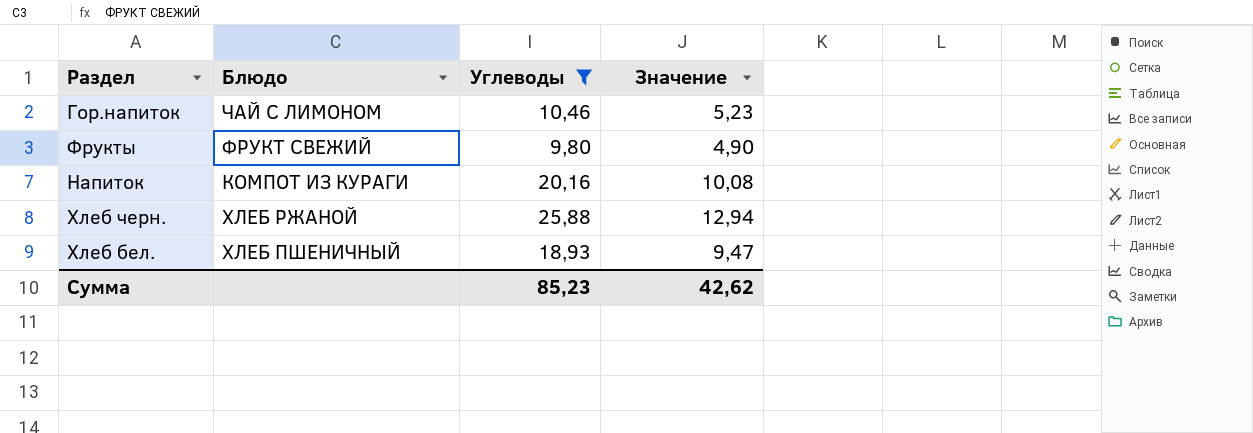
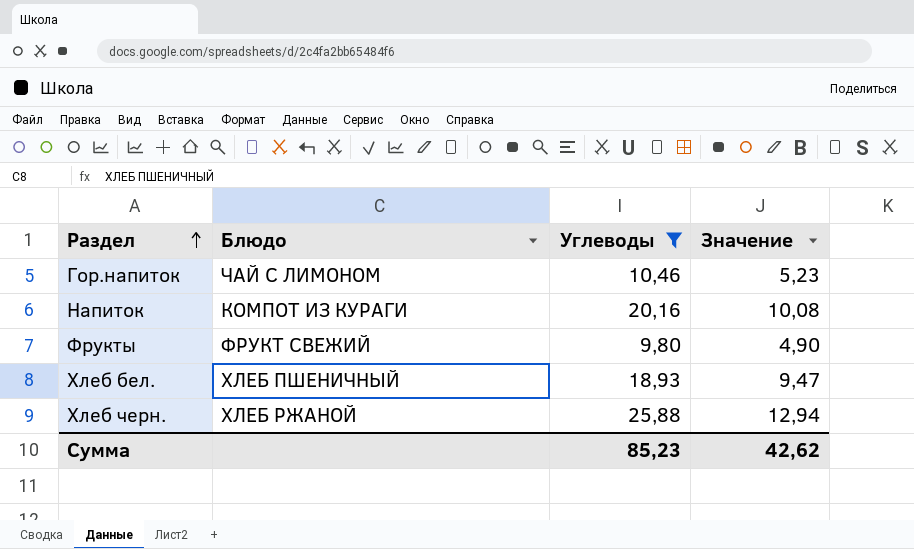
row order: none -> Раздел ascending

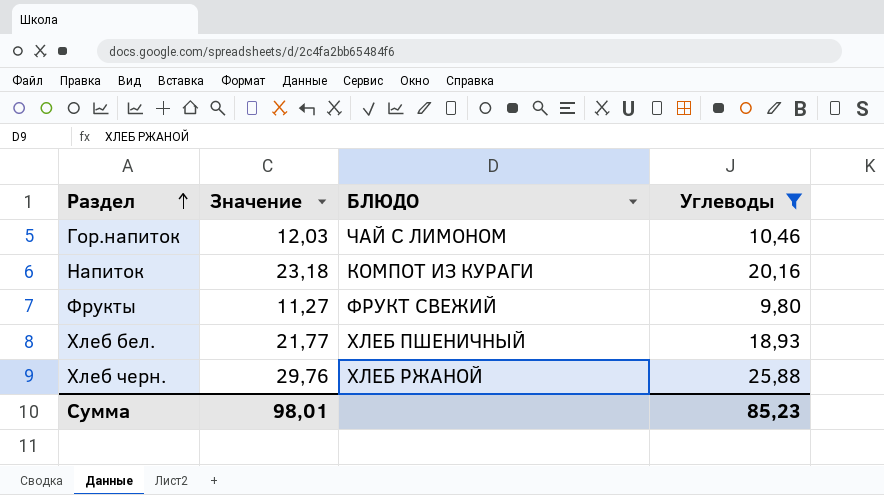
column Значение | formula: [Углеводы] * 0,5 -> [Углеводы] * 1,15
column Значение | position: 4 -> 2
column name: Блюдо -> БЛЮДО
Сумма | Значение: 42,62 -> 98,01

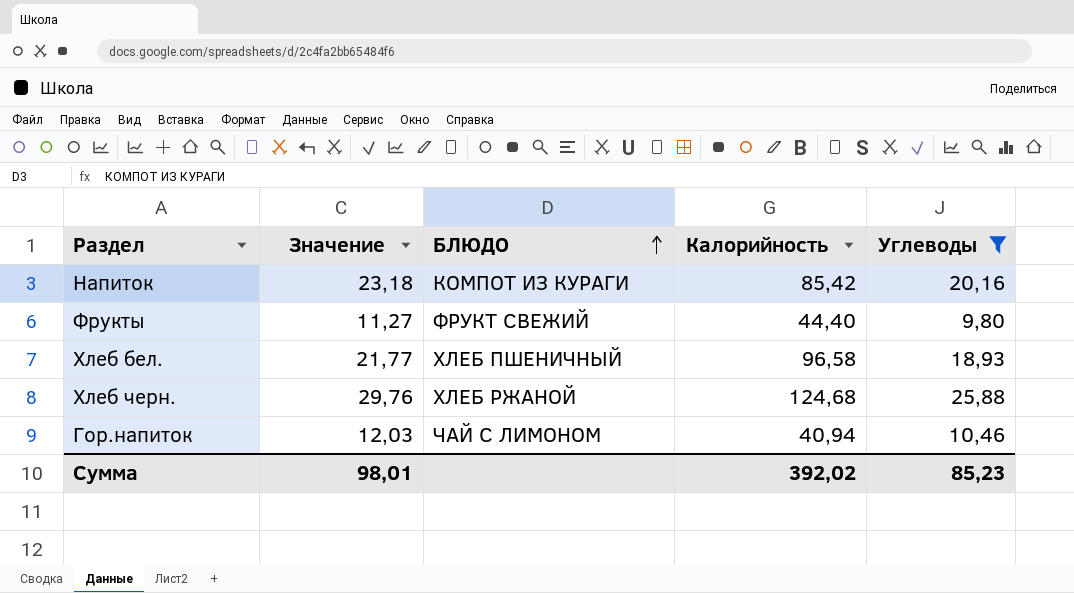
row order: Раздел ascending -> БЛЮДО ascending
column Калорийность | position: none -> 4

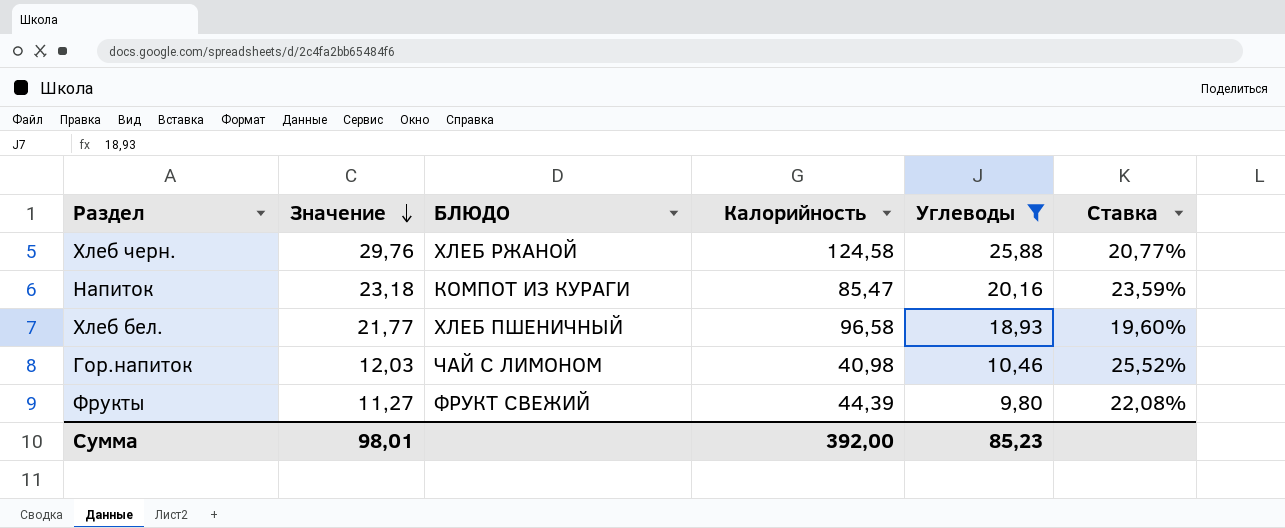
row order: БЛЮДО ascending -> Значение descending
column Ставка | formula: none -> [Углеводы] / [Калорийность]
Хлеб черн. | Калорийность: 124,68 -> 124,58
Напиток | Калорийность: 85,42 -> 85,47
Гор.напиток | Калорийность: 40,94 -> 40,98
Фрукты | Калорийность: 44,40 -> 44,39
Сумма | Калорийность: 392,02 -> 392,00

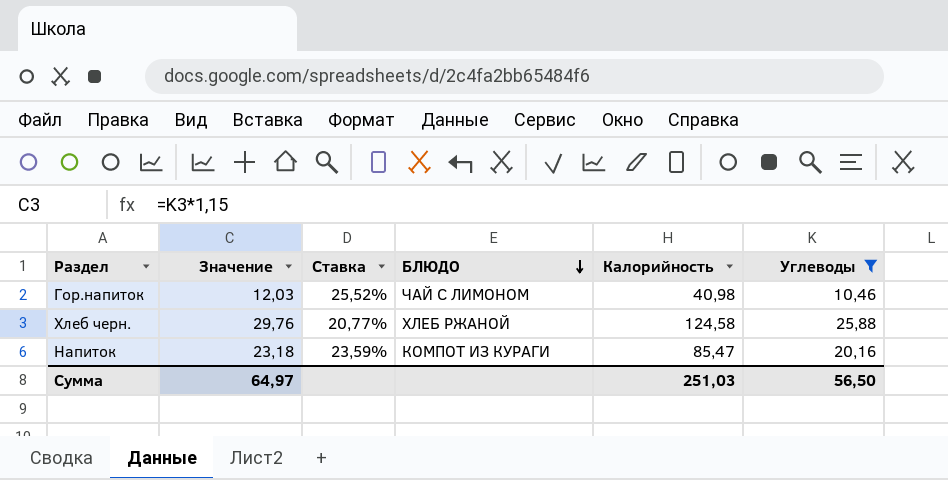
row order: Значение descending -> БЛЮДО descending
column Ставка | position: 6 -> 3
row Хлеб бел.: 21,77 | ХЛЕБ ПШЕНИЧНЫЙ | 96,58 | 18,93 | 19,60% -> none
row Фрукты: 11,27 | ФРУКТ СВЕЖИЙ | 44,39 | 9,80 | 22,08% -> none
Сумма | Значение: 98,01 -> 64,97
Сумма | Калорийность: 392,00 -> 251,03
Сумма | Углеводы: 85,23 -> 56,50

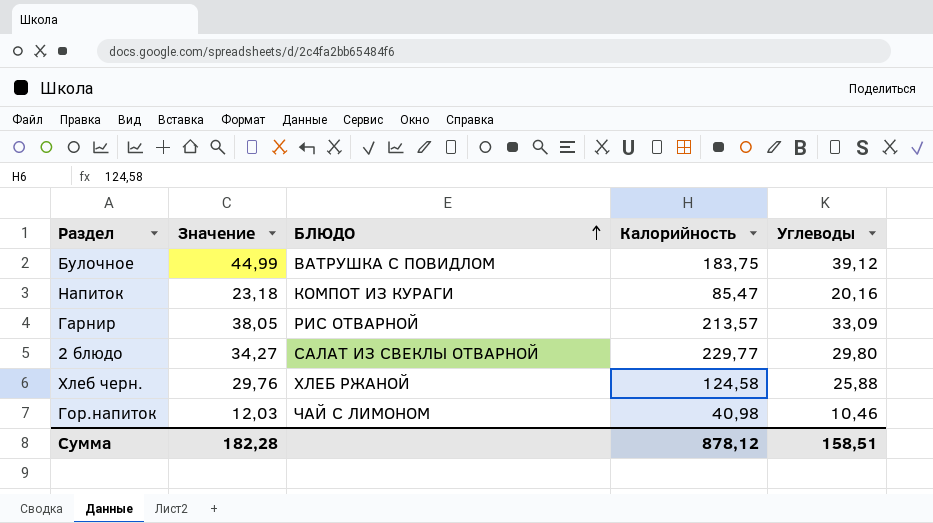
filter: Углеводы <= 25,88 -> none
row order: БЛЮДО descending -> БЛЮДО ascending
column Ставка | formula: [Углеводы] / [Калорийность] -> none
Сумма | Значение: 64,97 -> 182,28
Сумма | Калорийность: 251,03 -> 878,12
Сумма | Углеводы: 56,50 -> 158,51

